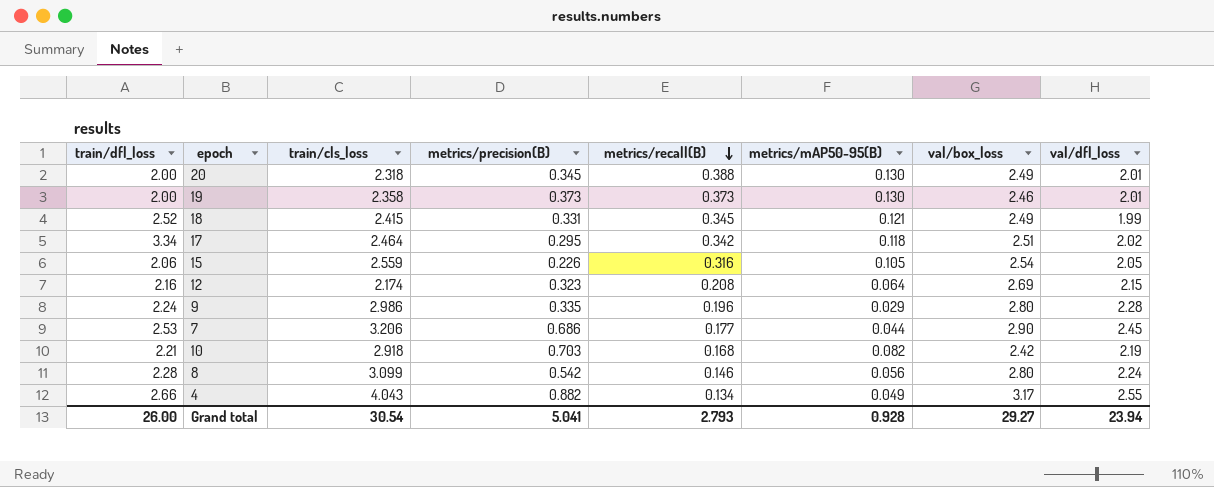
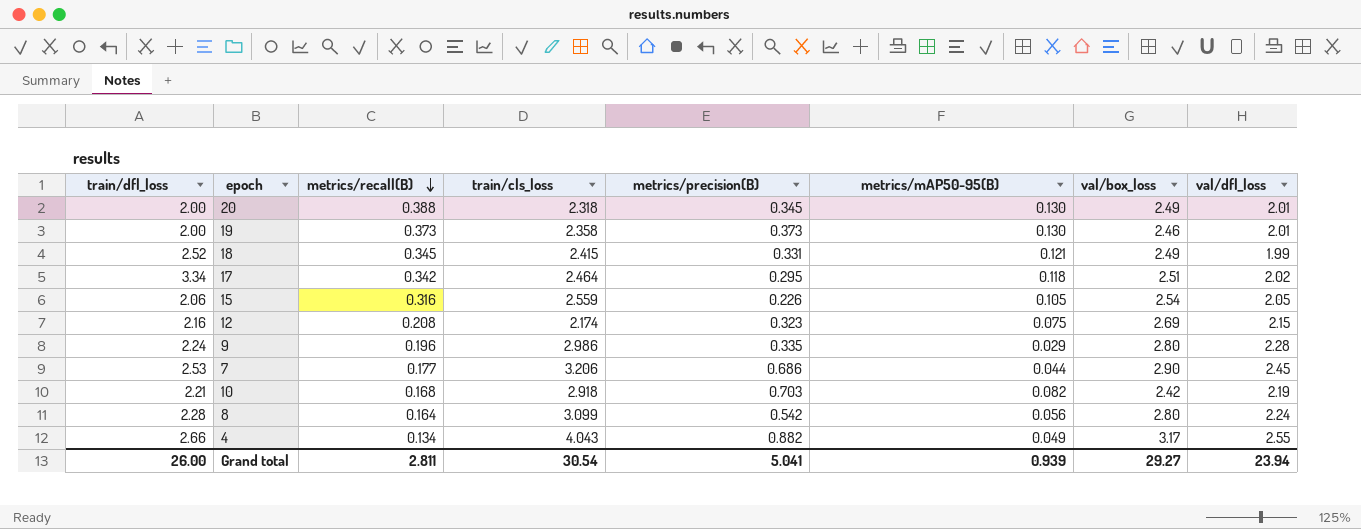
column metrics/recall(B) | position: 5 -> 3
12 | metrics/mAP50-95(B): 0.064 -> 0.075
8 | metrics/recall(B): 0.146 -> 0.164
Grand total | metrics/recall(B): 2.793 -> 2.811
Grand total | metrics/mAP50-95(B): 0.928 -> 0.939

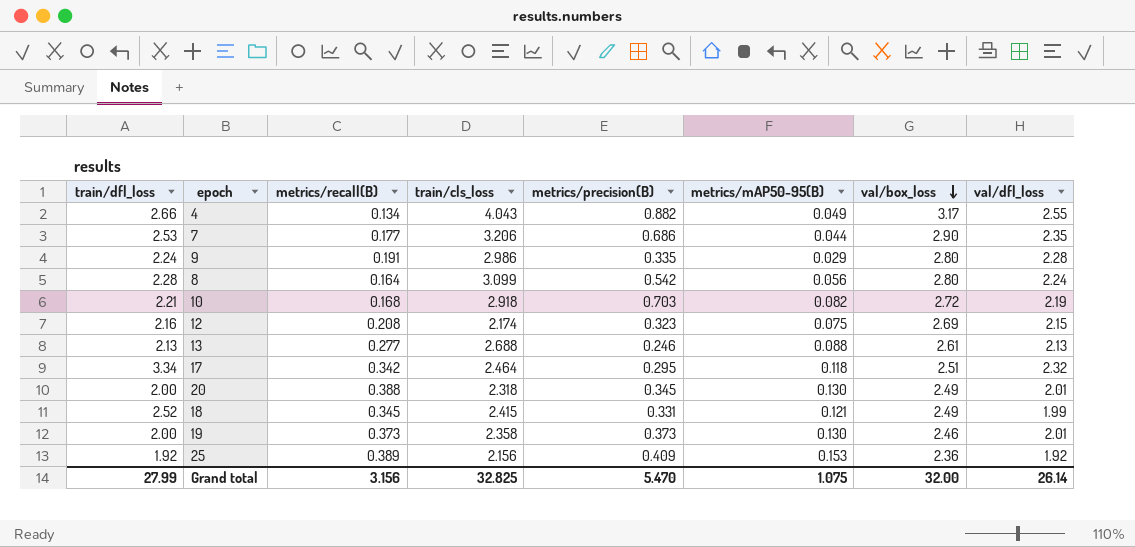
row order: metrics/recall(B) descending -> val/box_loss descending
row 15: 2.06 | 0.316 | 2.559 | 0.226 | 0.105 | 2.54 | 2.05 -> none
7 | val/dfl_loss: 2.45 -> 2.35
9 | metrics/recall(B): 0.196 -> 0.191
10 | val/box_loss: 2.42 -> 2.72
row 13: none -> 2.13 | 0.277 | 2.688 | 0.246 | 0.088 | 2.61 | 2.13
17 | val/dfl_loss: 2.02 -> 2.32
row 25: none -> 1.92 | 0.389 | 2.156 | 0.409 | 0.153 | 2.36 | 1.92
Grand total | train/dfl_loss: 26.00 -> 27.99
Grand total | metrics/recall(B): 2.811 -> 3.156
Grand total | train/cls_loss: 30.54 -> 32.825
Grand total | metrics/precision(B): 5.041 -> 5.470
Grand total | metrics/mAP50-95(B): 0.939 -> 1.075
Grand total | val/box_loss: 29.27 -> 32.00
Grand total | val/dfl_loss: 23.94 -> 26.14

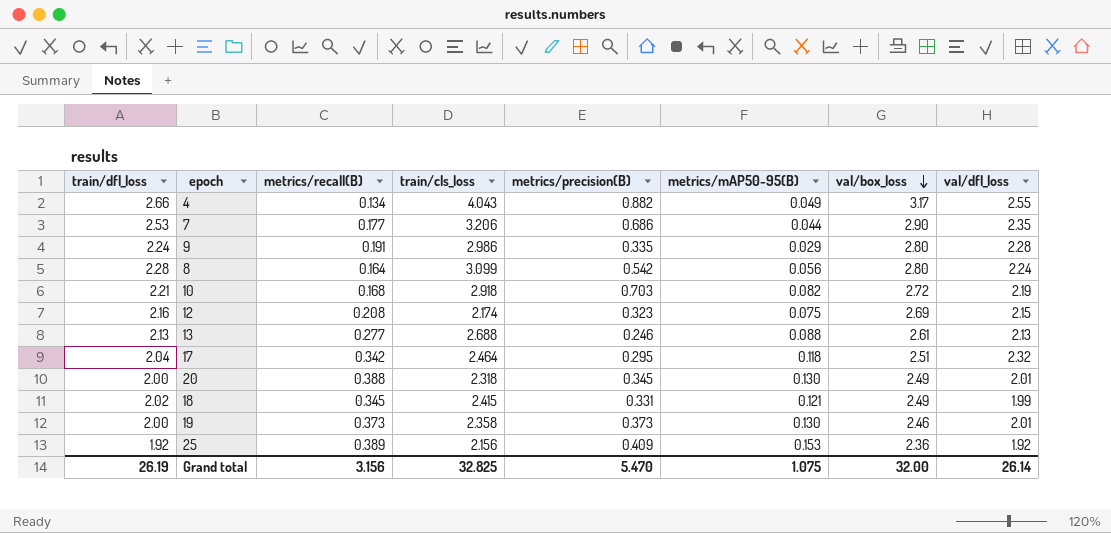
17 | train/dfl_loss: 3.34 -> 2.04
18 | train/dfl_loss: 2.52 -> 2.02
Grand total | train/dfl_loss: 27.99 -> 26.19

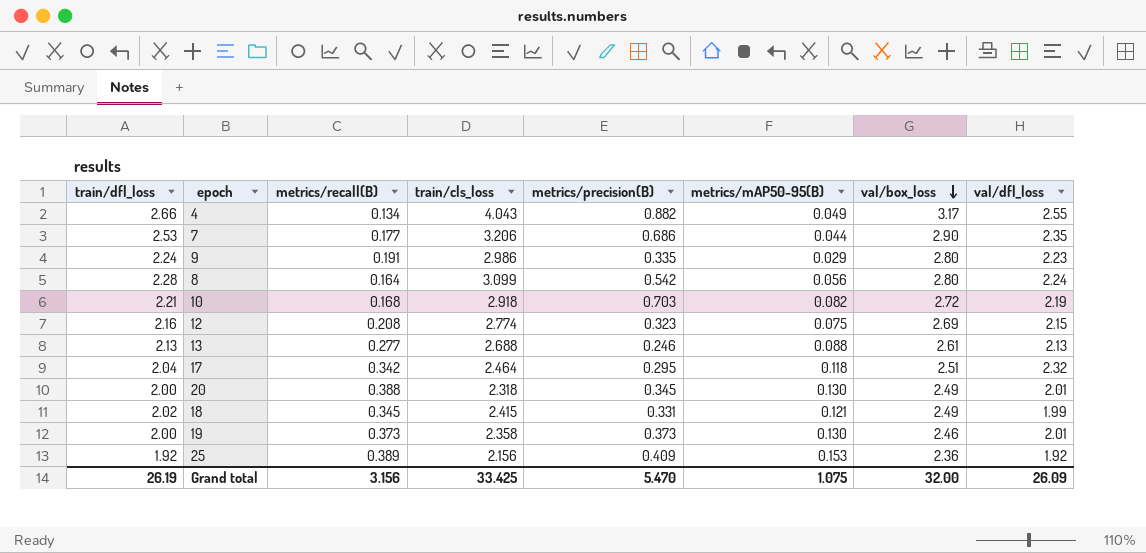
9 | val/dfl_loss: 2.28 -> 2.23
12 | train/cls_loss: 2.174 -> 2.774
Grand total | train/cls_loss: 32.825 -> 33.425
Grand total | val/dfl_loss: 26.14 -> 26.09

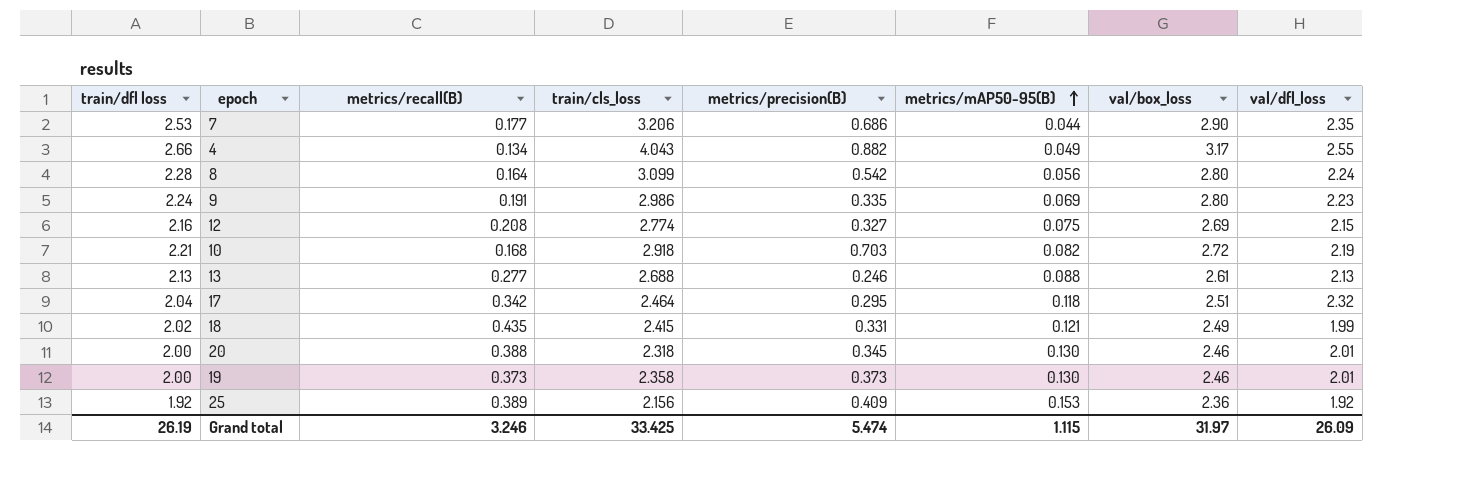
row order: val/box_loss descending -> metrics/mAP50-95(B) ascending
column name: train/dfl_loss -> train/dfl loss
9 | metrics/mAP50-95(B): 0.029 -> 0.069
12 | metrics/precision(B): 0.323 -> 0.327
18 | metrics/recall(B): 0.345 -> 0.435
20 | val/box_loss: 2.49 -> 2.46
Grand total | metrics/recall(B): 3.156 -> 3.246
Grand total | metrics/precision(B): 5.470 -> 5.474
Grand total | metrics/mAP50-95(B): 1.075 -> 1.115
Grand total | val/box_loss: 32.00 -> 31.97

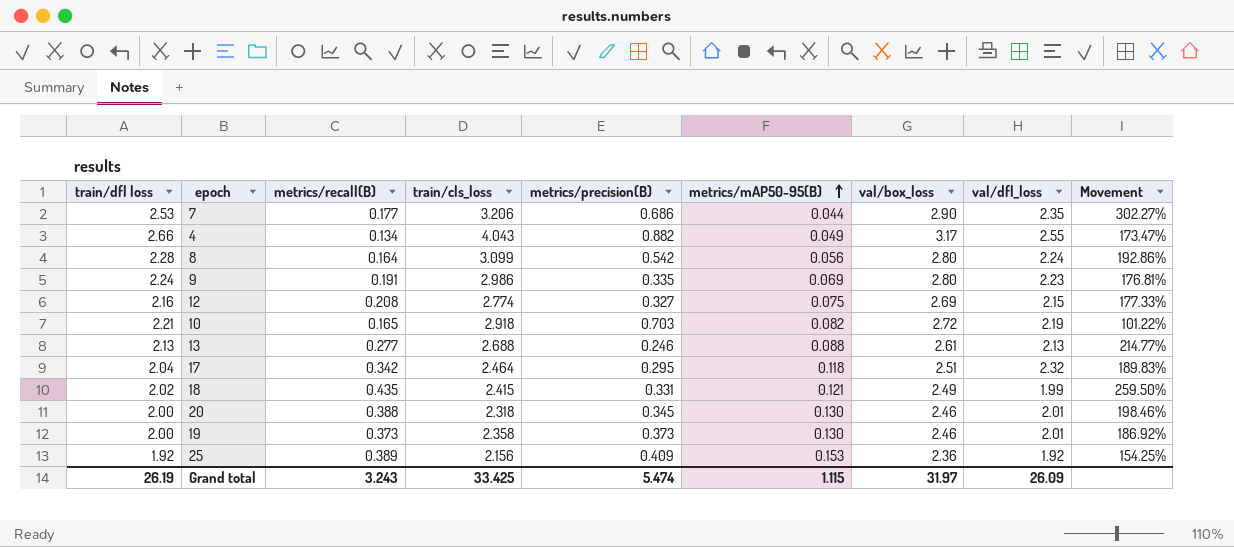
column Movement | formula: none -> ([metrics/recall(B)] - [metrics/mAP50-95(B)]) / [metrics/mAP50-95(B)]
10 | metrics/recall(B): 0.168 -> 0.165
Grand total | metrics/recall(B): 3.246 -> 3.243

